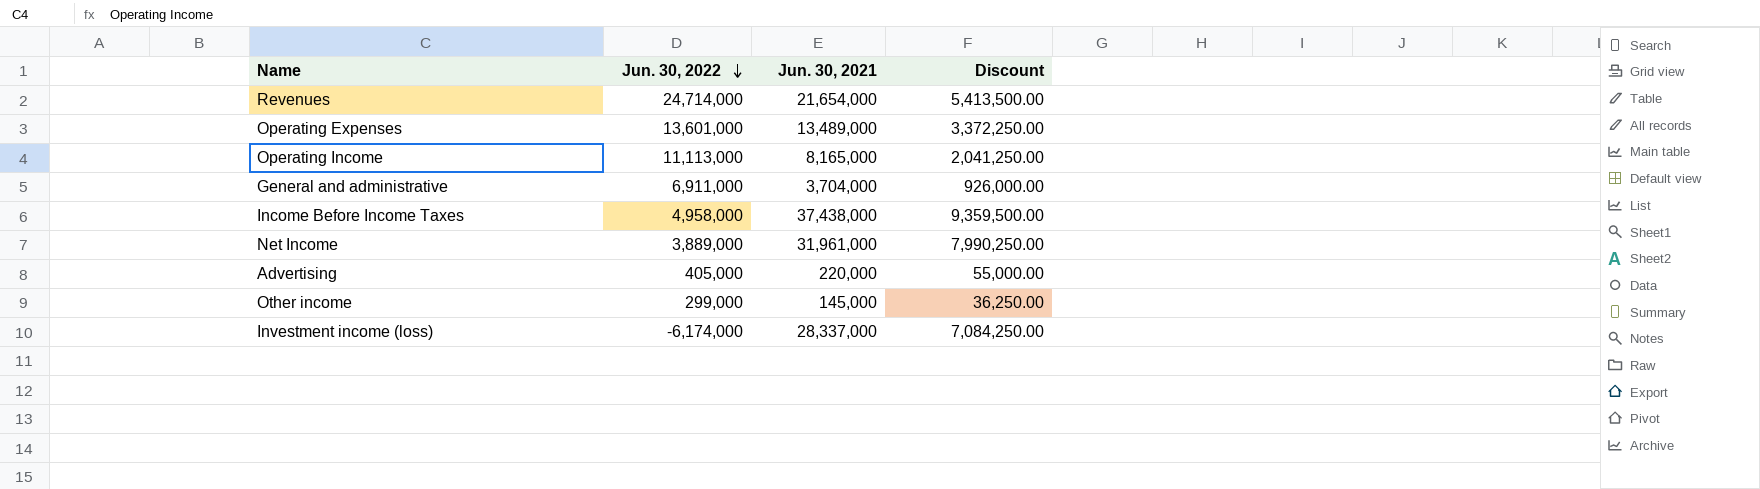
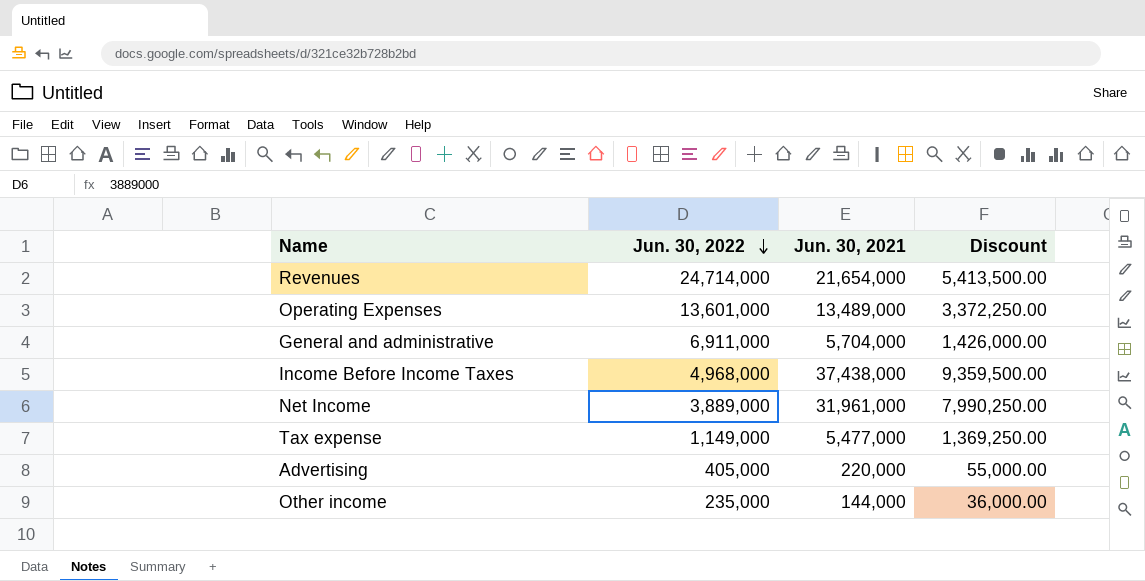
row Operating Income: 11,113,000 | 8,165,000 | 2,041,250.00 -> none
row Investment income (loss): -6,174,000 | 28,337,000 | 7,084,250.00 -> none
General and administrative | Jun. 30, 2021: 3,704,000 -> 5,704,000
General and administrative | Discount: 926,000.00 -> 1,426,000.00
Income Before Income Taxes | Jun. 30, 2022: 4,958,000 -> 4,968,000
row Tax expense: none -> 1,149,000 | 5,477,000 | 1,369,250.00
Other income | Jun. 30, 2022: 299,000 -> 235,000
Other income | Jun. 30, 2021: 145,000 -> 144,000
Other income | Discount: 36,250.00 -> 36,000.00

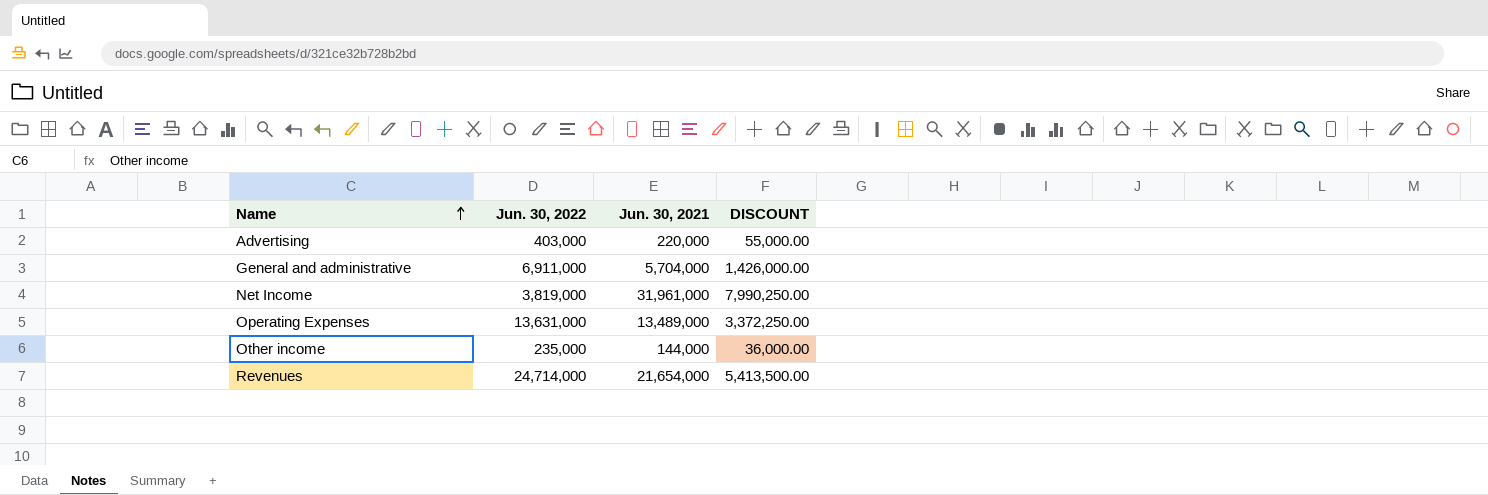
row order: Jun. 30, 2022 descending -> Name ascending
column name: Discount -> DISCOUNT
row Income Before Income Taxes: 4,968,000 | 37,438,000 | 9,359,500.00 -> none
row Tax expense: 1,149,000 | 5,477,000 | 1,369,250.00 -> none
Advertising | Jun. 30, 2022: 405,000 -> 403,000
Net Income | Jun. 30, 2022: 3,889,000 -> 3,819,000
Operating Expenses | Jun. 30, 2022: 13,601,000 -> 13,631,000

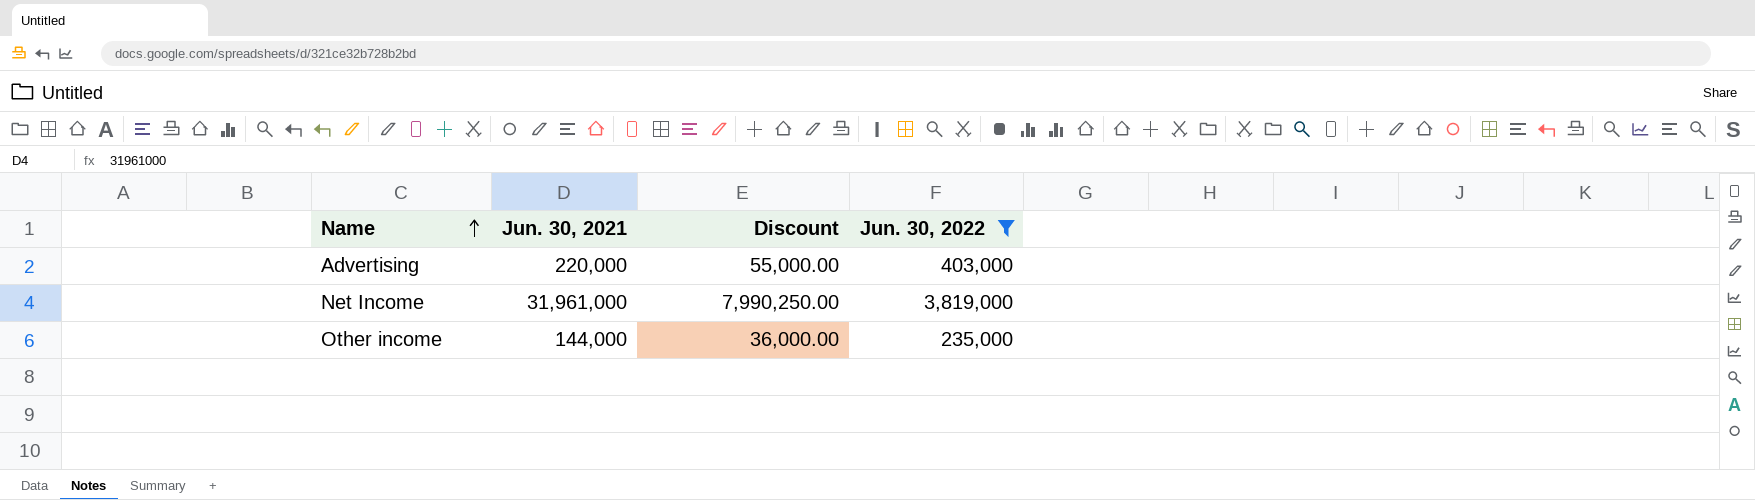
filter: none -> Jun. 30, 2022 <= 3,819,000
column name: DISCOUNT -> Discount
column Jun. 30, 2022 | position: 2 -> 4

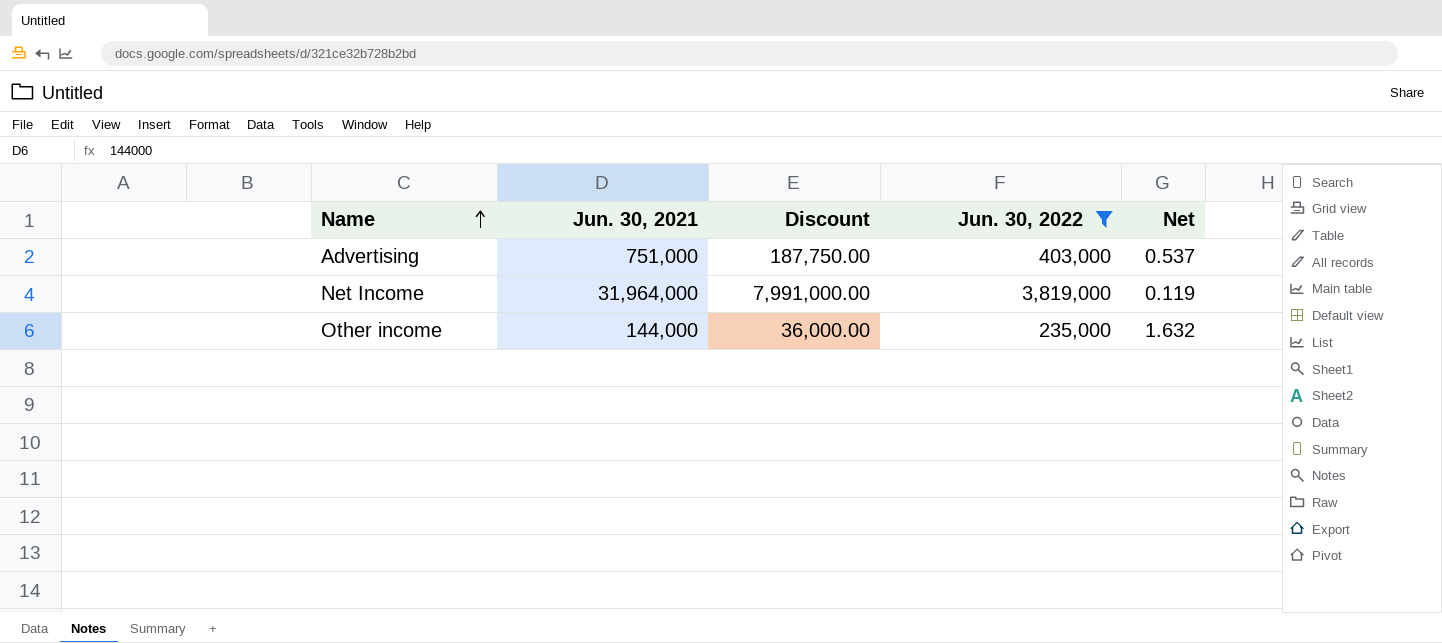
column Net | formula: none -> [Jun. 30, 2022] / [Jun. 30, 2021]
Advertising | Jun. 30, 2021: 220,000 -> 751,000
Advertising | Discount: 55,000.00 -> 187,750.00
Net Income | Jun. 30, 2021: 31,961,000 -> 31,964,000
Net Income | Discount: 7,990,250.00 -> 7,991,000.00

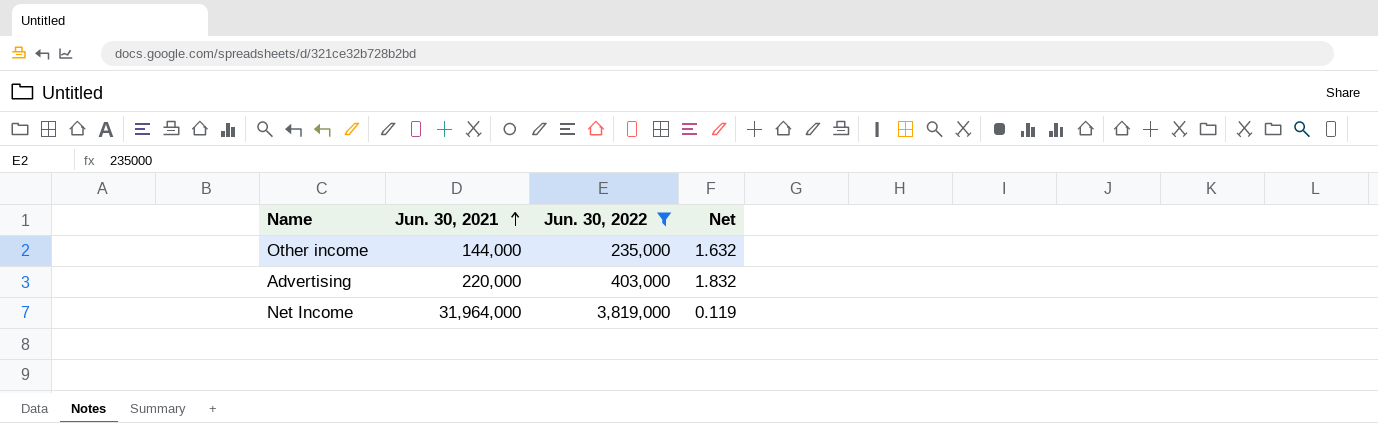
row order: Name ascending -> Jun. 30, 2021 ascending
column Discount | formula: [Jun. 30, 2021] * 0.25 -> none
Advertising | Jun. 30, 2021: 751,000 -> 220,000
Advertising | Net: 0.537 -> 1.832

